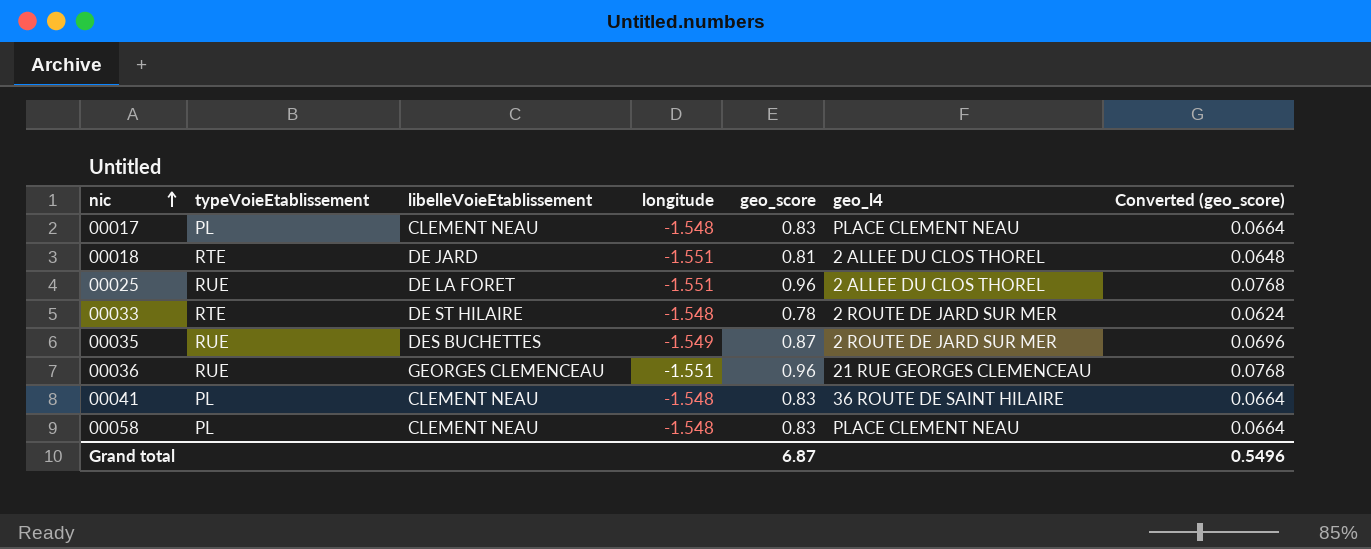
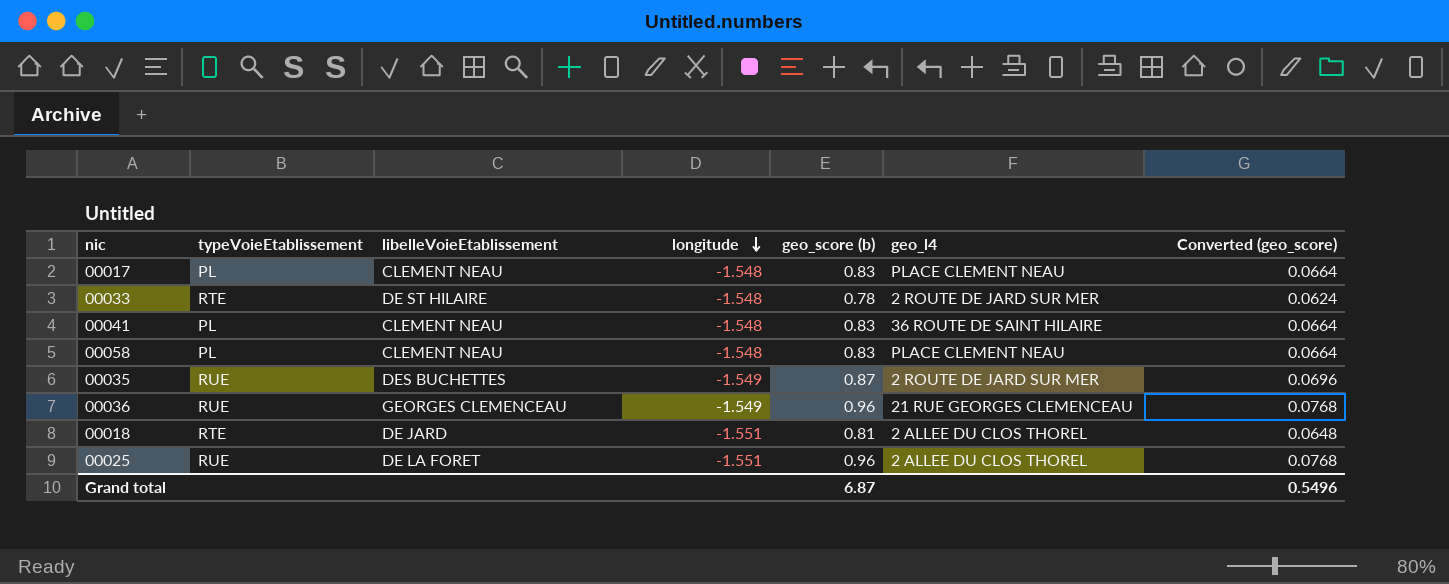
row order: nic ascending -> longitude descending
column name: geo_score -> geo_score (b)
00036 | longitude: -1.551 -> -1.549

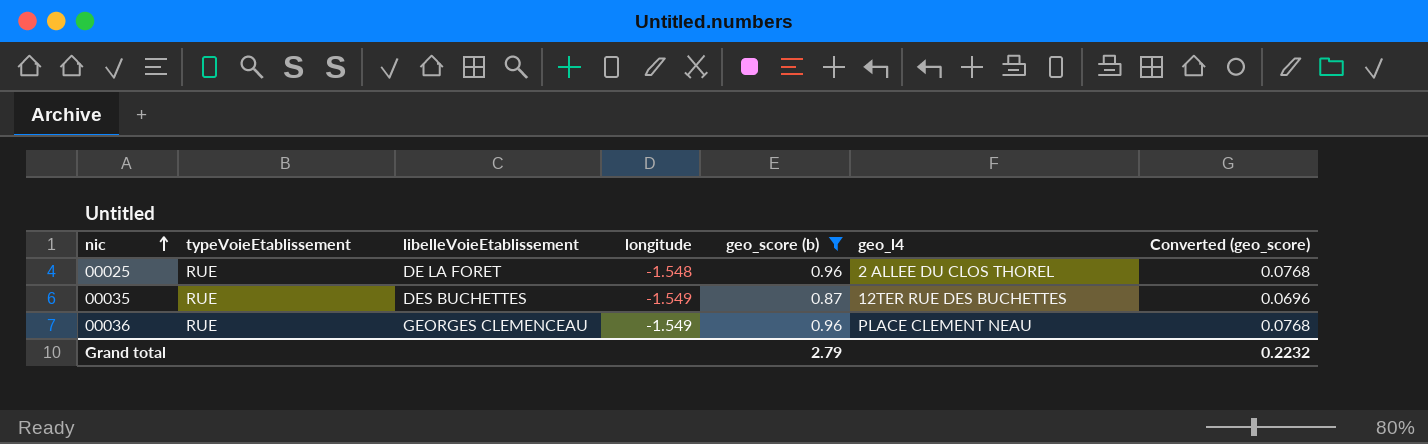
filter: none -> geo_score (b) >= 0.87
row order: longitude descending -> nic ascending
00025 | longitude: -1.551 -> -1.548
00035 | geo_l4: 2 ROUTE DE JARD SUR MER -> 12TER RUE DES BUCHETTES
00036 | geo_l4: 21 RUE GEORGES CLEMENCEAU -> PLACE CLEMENT NEAU
Grand total | geo_score (b): 6.87 -> 2.79
Grand total | Converted (geo_score): 0.5496 -> 0.2232

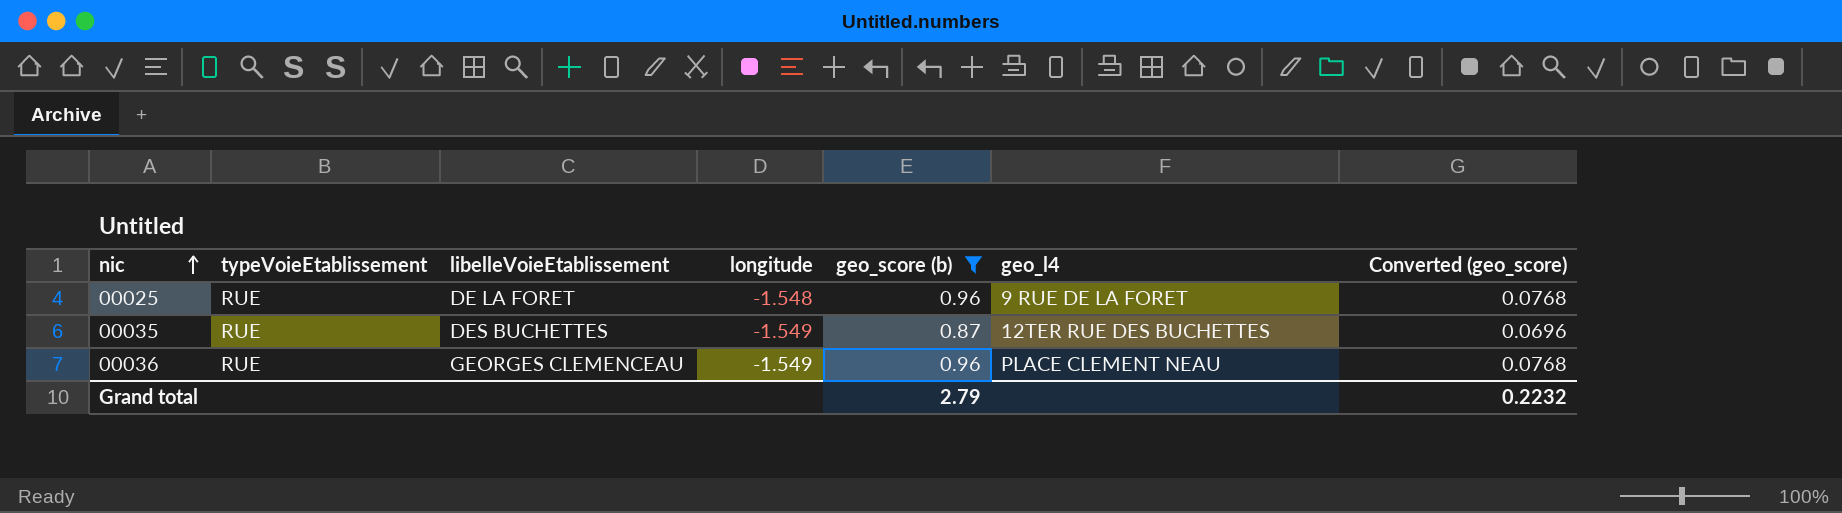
00025 | geo_l4: 2 ALLEE DU CLOS THOREL -> 9 RUE DE LA FORET

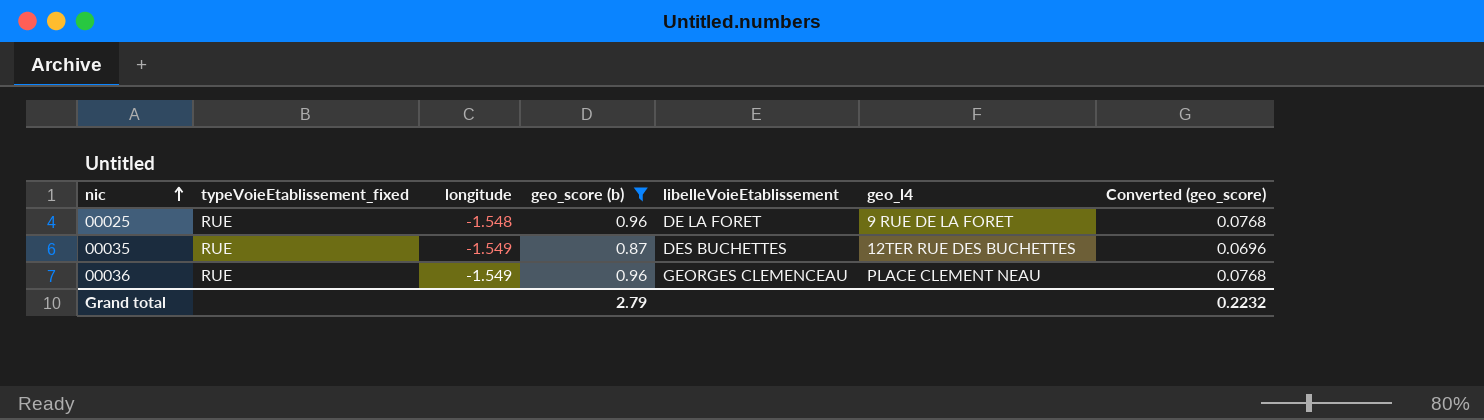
column name: typeVoieEtablissement -> typeVoieEtablissement_fixed
column libelleVoieEtablissement | position: 3 -> 5

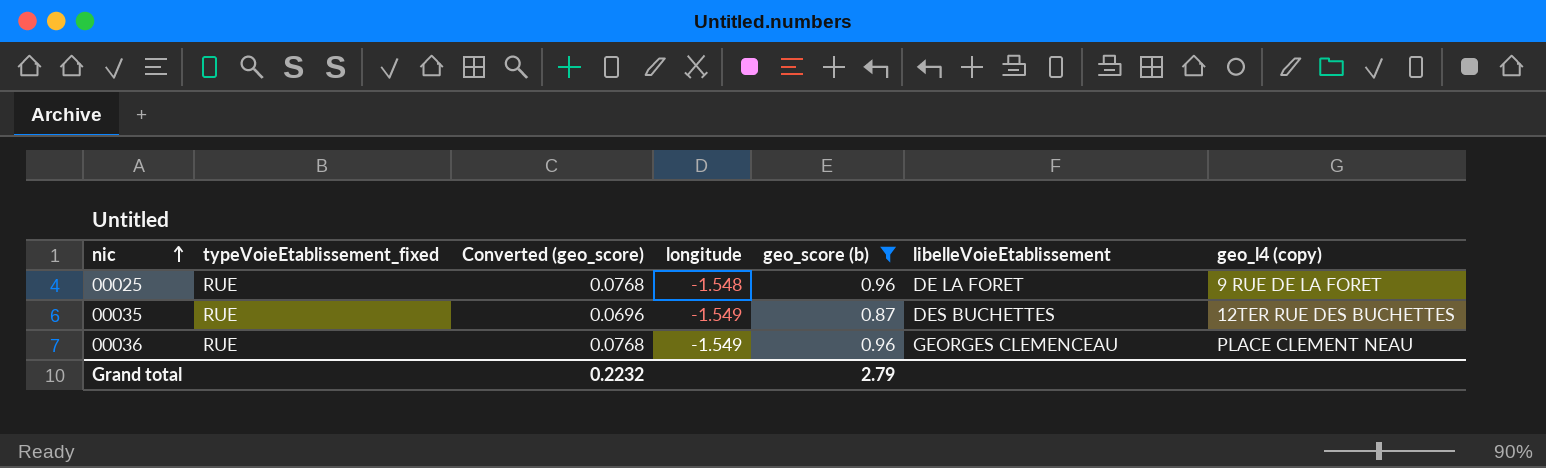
column Converted (geo_score) | position: 7 -> 3
column name: geo_l4 -> geo_l4 (copy)

